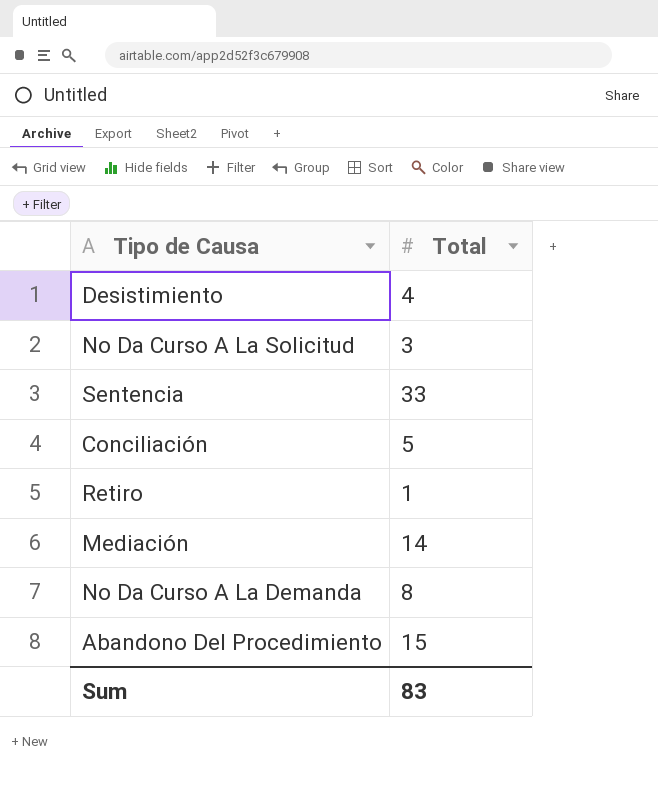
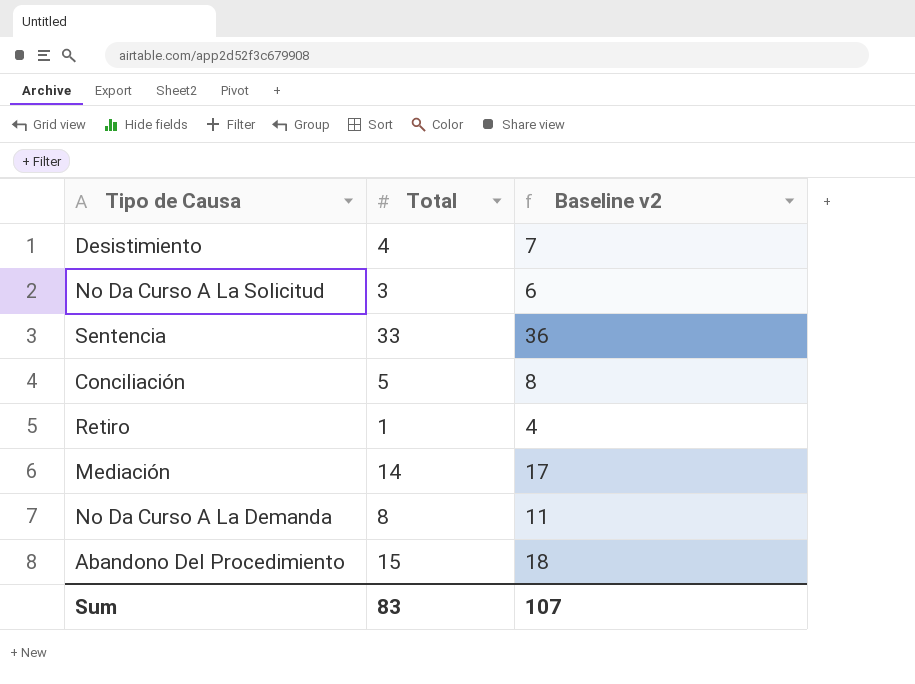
column Baseline v2 | formula: none -> [Total] + 3

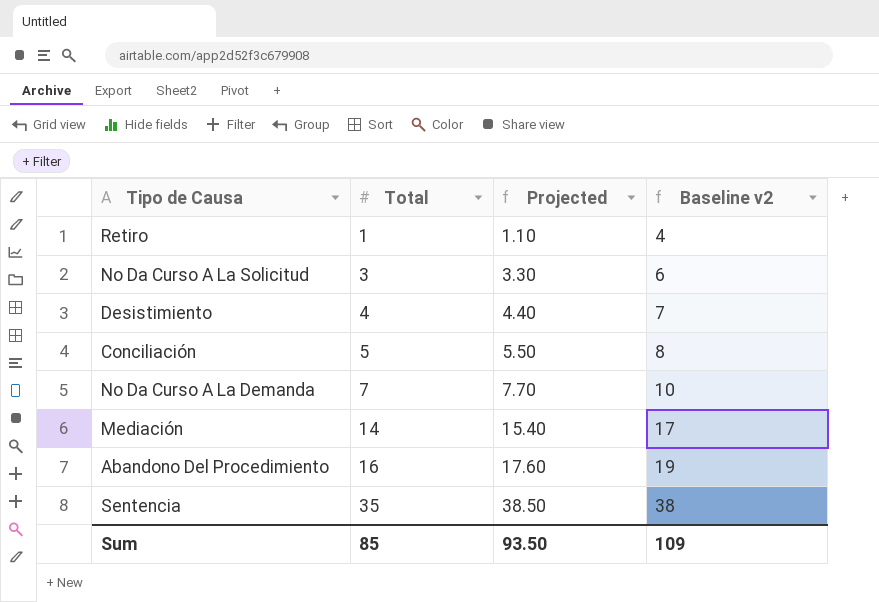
row order: none -> Total ascending
column Projected | formula: none -> [Total] * 1.1
No Da Curso A La Demanda | Total: 8 -> 7
No Da Curso A La Demanda | Baseline v2: 11 -> 10
Abandono Del Procedimiento | Total: 15 -> 16
Abandono Del Procedimiento | Baseline v2: 18 -> 19
Sentencia | Total: 33 -> 35
Sentencia | Baseline v2: 36 -> 38
Sum | Total: 83 -> 85
Sum | Baseline v2: 107 -> 109

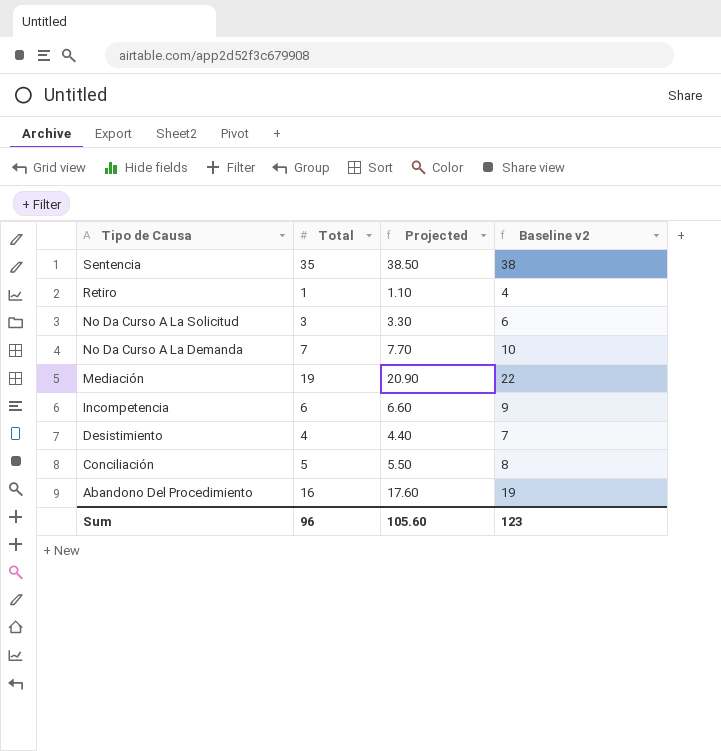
row order: Total ascending -> Tipo de Causa descending
Mediación | Total: 14 -> 19
Mediación | Projected: 15.40 -> 20.90
Mediación | Baseline v2: 17 -> 22
row Incompetencia: none -> 6 | 6.60 | 9
Sum | Total: 85 -> 96
Sum | Projected: 93.50 -> 105.60
Sum | Baseline v2: 109 -> 123

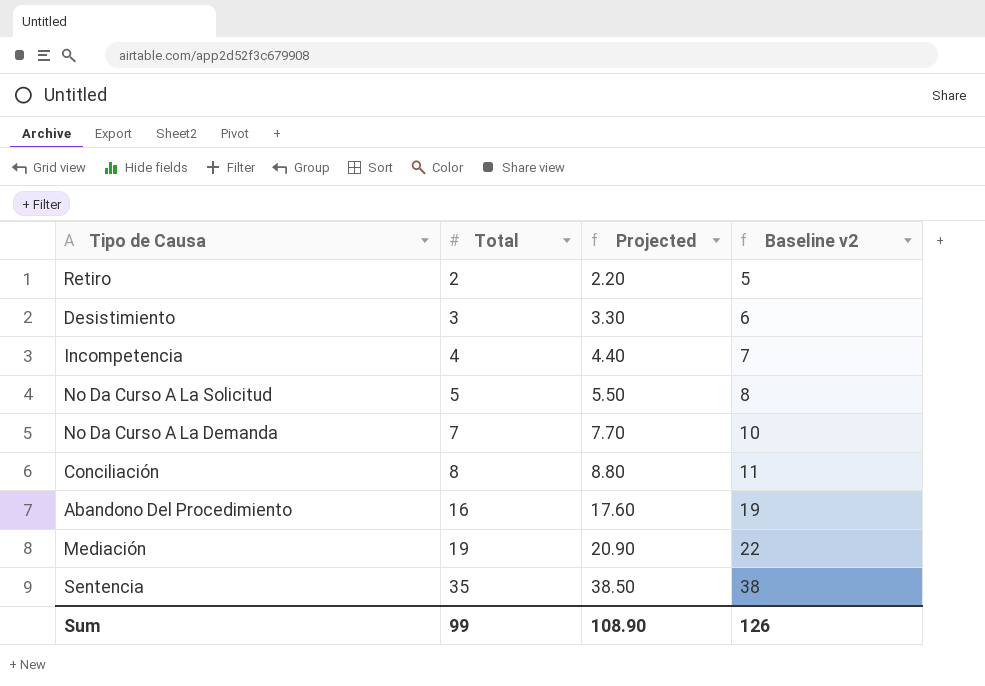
row order: Tipo de Causa descending -> Total ascending
Retiro | Total: 1 -> 2
Retiro | Projected: 1.10 -> 2.20
Retiro | Baseline v2: 4 -> 5
Desistimiento | Total: 4 -> 3
Desistimiento | Projected: 4.40 -> 3.30
Desistimiento | Baseline v2: 7 -> 6
Incompetencia | Total: 6 -> 4
Incompetencia | Projected: 6.60 -> 4.40
Incompetencia | Baseline v2: 9 -> 7
No Da Curso A La Solicitud | Total: 3 -> 5
No Da Curso A La Solicitud | Projected: 3.30 -> 5.50
No Da Curso A La Solicitud | Baseline v2: 6 -> 8
Conciliación | Total: 5 -> 8
Conciliación | Projected: 5.50 -> 8.80
Conciliación | Baseline v2: 8 -> 11
Sum | Total: 96 -> 99
Sum | Projected: 105.60 -> 108.90
Sum | Baseline v2: 123 -> 126

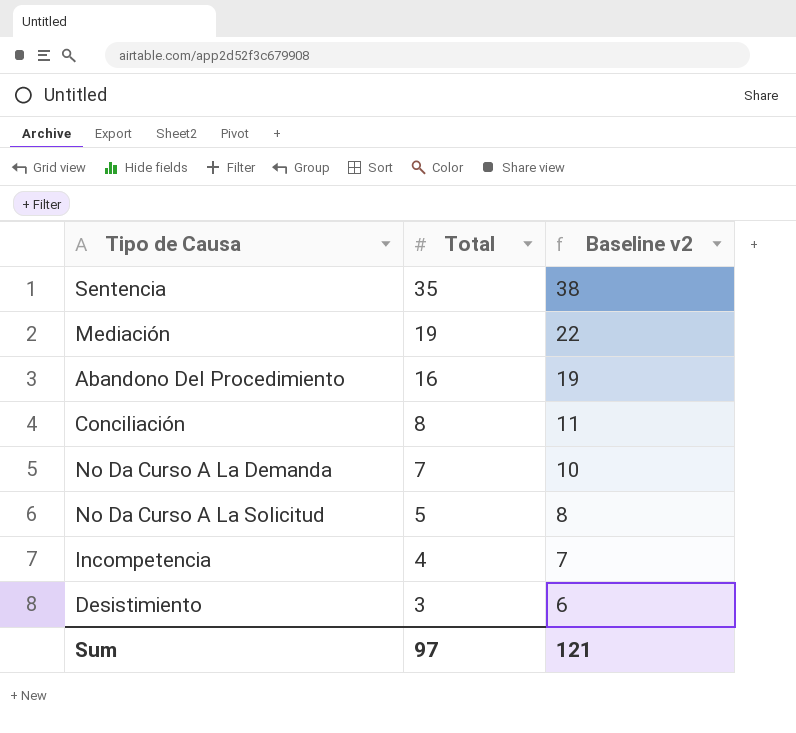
row order: Total ascending -> Total descending
column Projected | formula: [Total] * 1.1 -> none
row Retiro: 2 | 2.20 | 5 -> none
Sum | Total: 99 -> 97
Sum | Baseline v2: 126 -> 121

